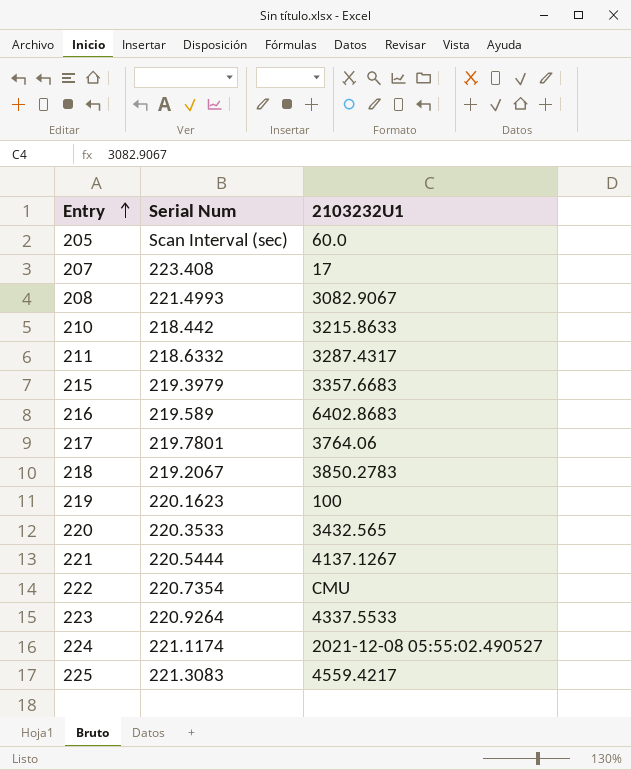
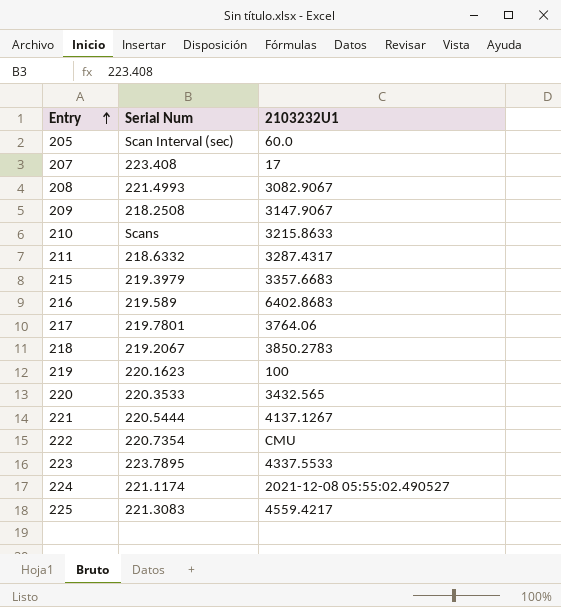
row 209: none -> 218.2508 | 3147.9067
210 | Serial Num: 218.442 -> Scans
223 | Serial Num: 220.9264 -> 223.7895

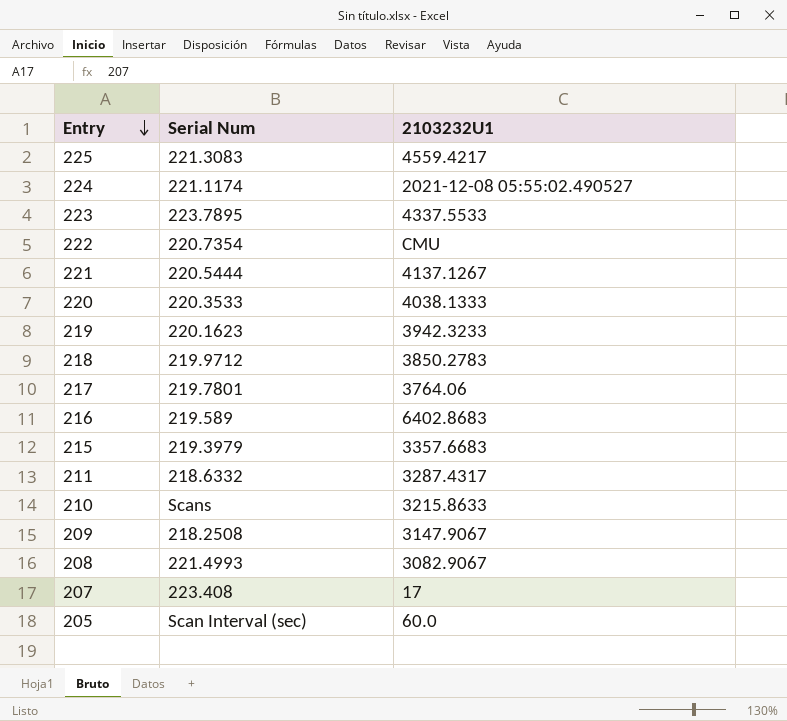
row order: Entry ascending -> Entry descending
220 | 2103232U1: 3432.565 -> 4038.1333
219 | 2103232U1: 100 -> 3942.3233
218 | Serial Num: 219.2067 -> 219.9712

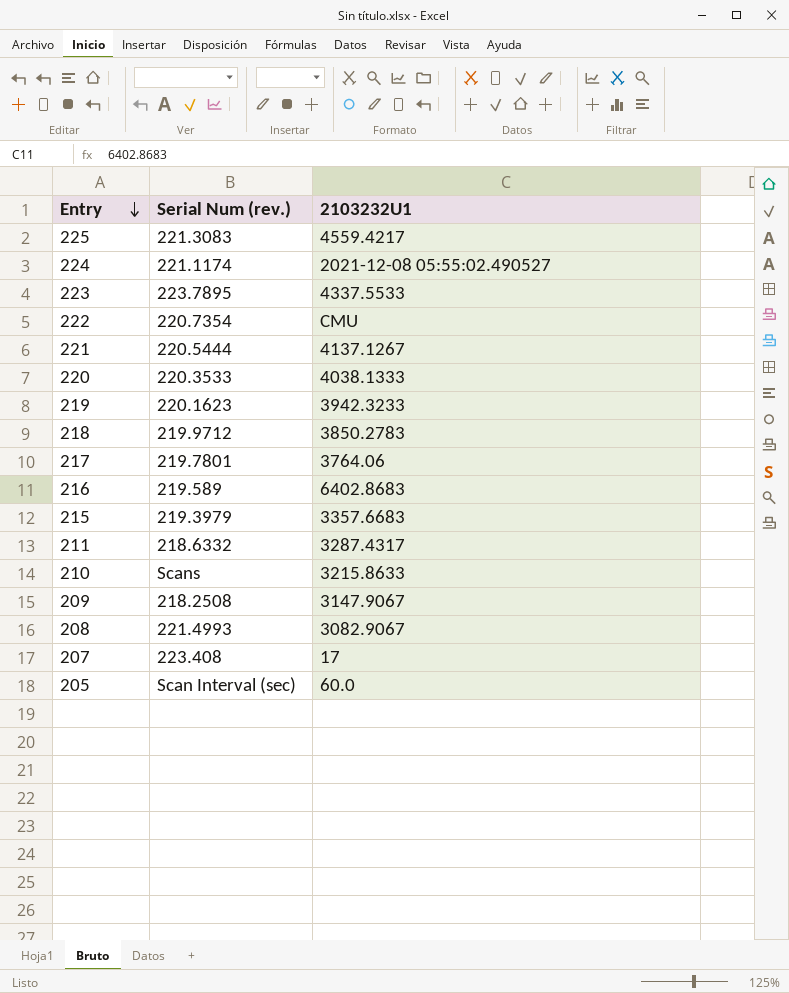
column name: Serial Num -> Serial Num (rev.)

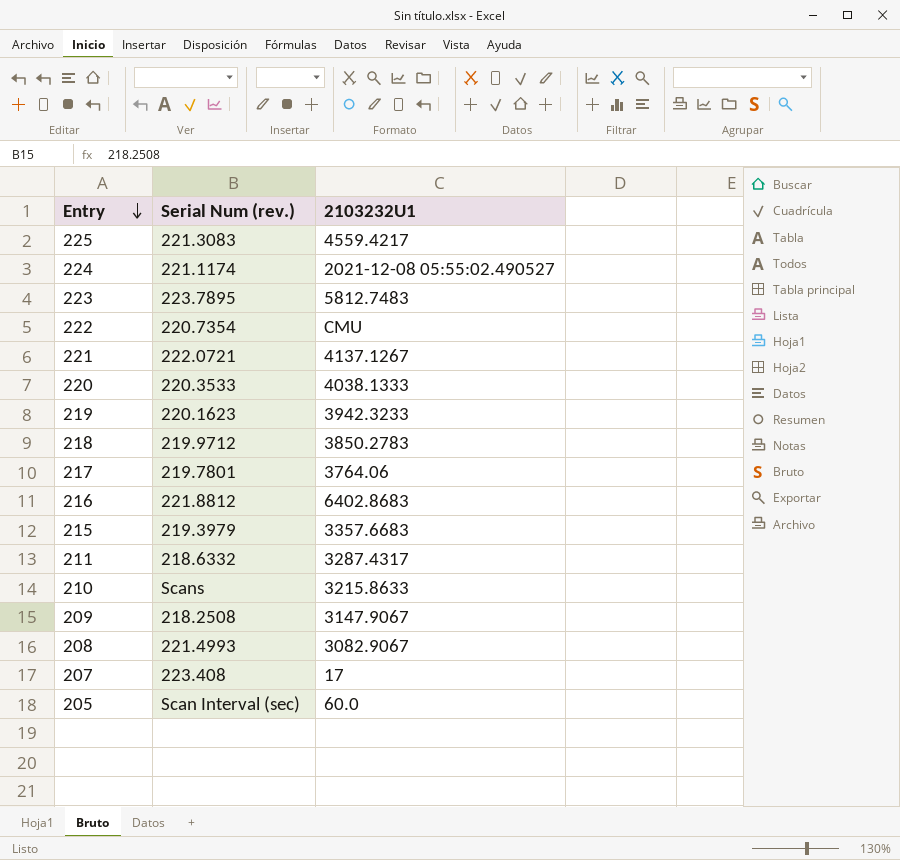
223 | 2103232U1: 4337.5533 -> 5812.7483
221 | Serial Num (rev.): 220.5444 -> 222.0721
216 | Serial Num (rev.): 219.589 -> 221.8812

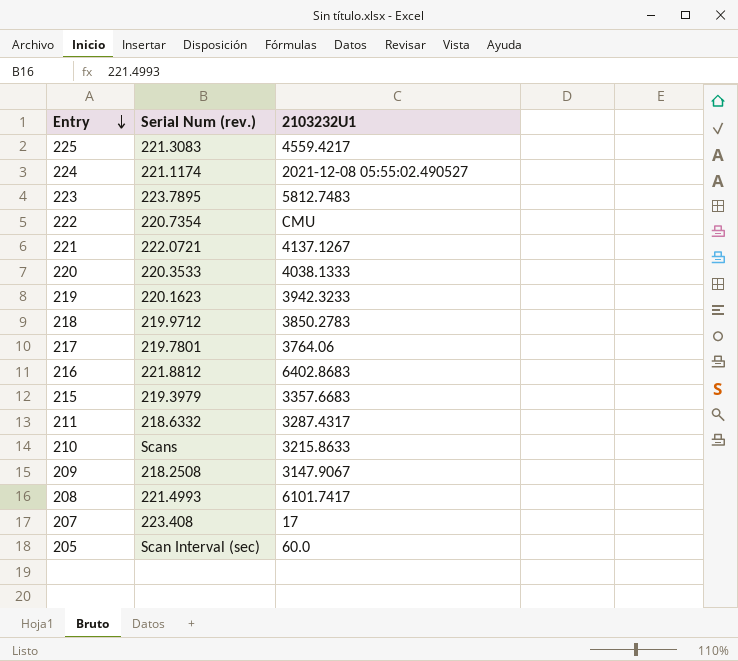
208 | 2103232U1: 3082.9067 -> 6101.7417

